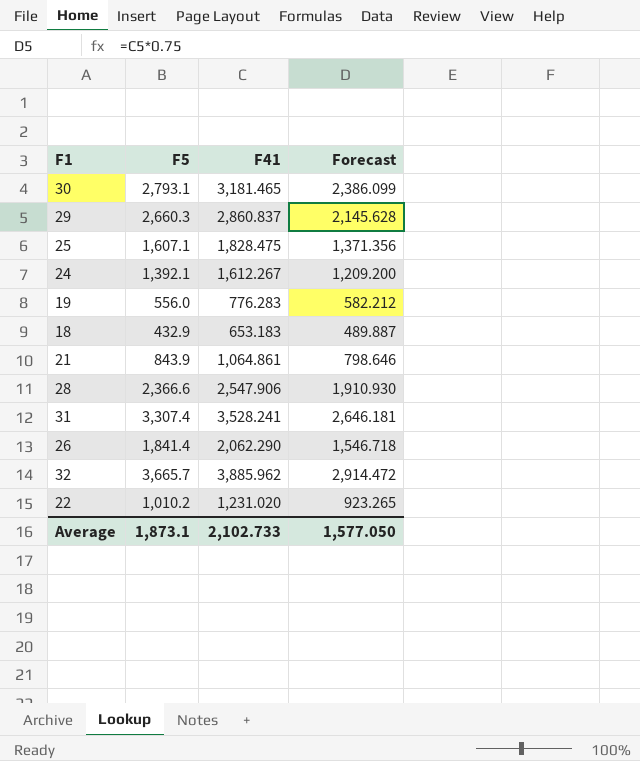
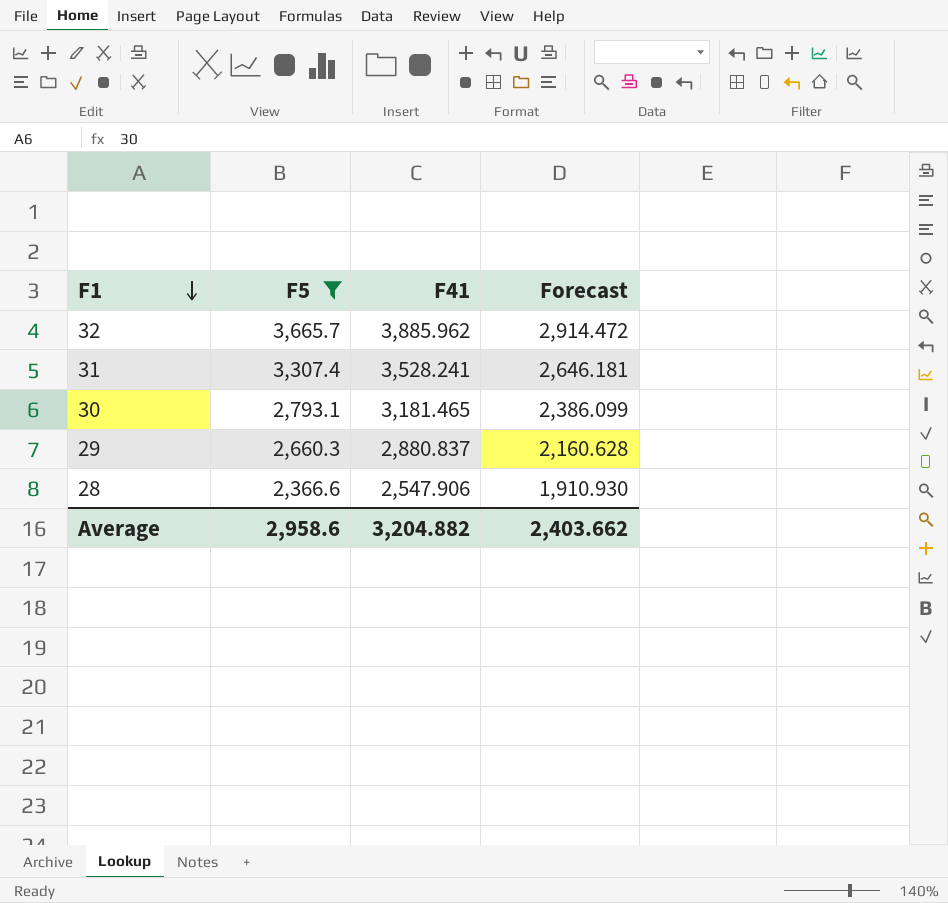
filter: none -> F5 >= 2,366.6
row order: none -> F1 descending
29 | F41: 2,860.837 -> 2,880.837
29 | Forecast: 2,145.628 -> 2,160.628
Average | F5: 1,873.1 -> 2,958.6
Average | F41: 2,102.733 -> 3,204.882
Average | Forecast: 1,577.050 -> 2,403.662

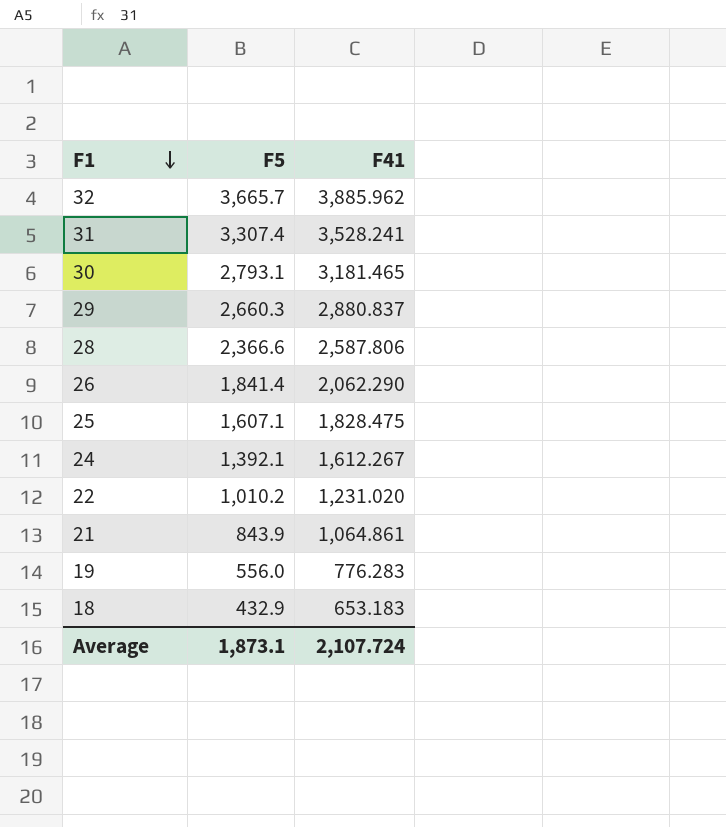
filter: F5 >= 2,366.6 -> none
column Forecast | formula: [F41] * 0.75 -> none
28 | F41: 2,547.906 -> 2,587.806
Average | F5: 2,958.6 -> 1,873.1
Average | F41: 3,204.882 -> 2,107.724

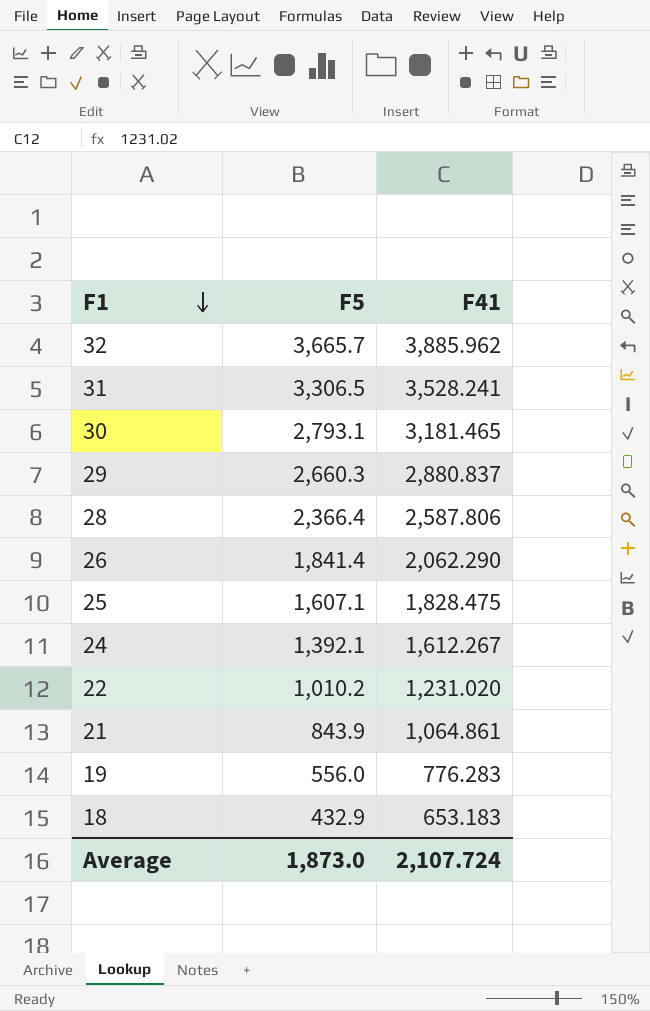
31 | F5: 3,307.4 -> 3,306.5
28 | F5: 2,366.6 -> 2,366.4
Average | F5: 1,873.1 -> 1,873.0

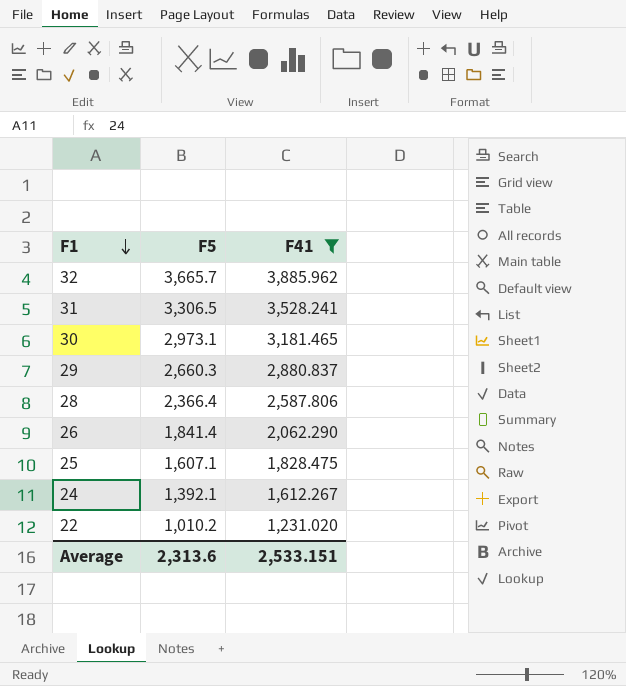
filter: none -> F41 >= 1,231.020
30 | F5: 2,793.1 -> 2,973.1
Average | F5: 1,873.0 -> 2,313.6
Average | F41: 2,107.724 -> 2,533.151

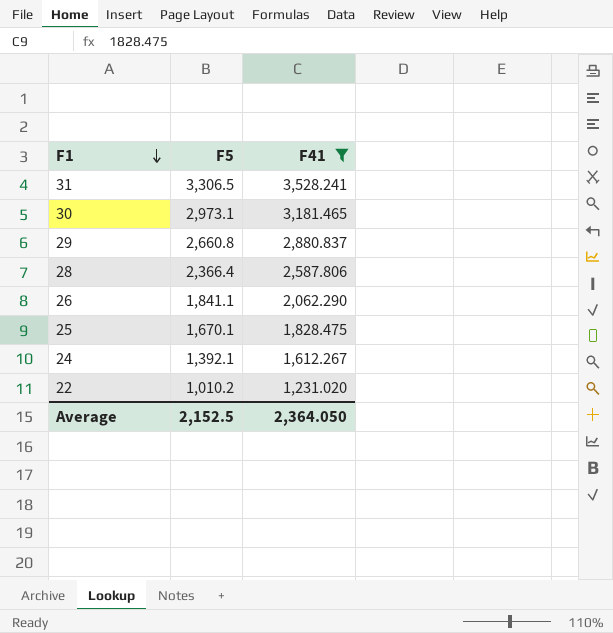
row 32: 3,665.7 | 3,885.962 -> none
29 | F5: 2,660.3 -> 2,660.8
26 | F5: 1,841.4 -> 1,841.1
25 | F5: 1,607.1 -> 1,670.1
Average | F5: 2,313.6 -> 2,152.5
Average | F41: 2,533.151 -> 2,364.050

